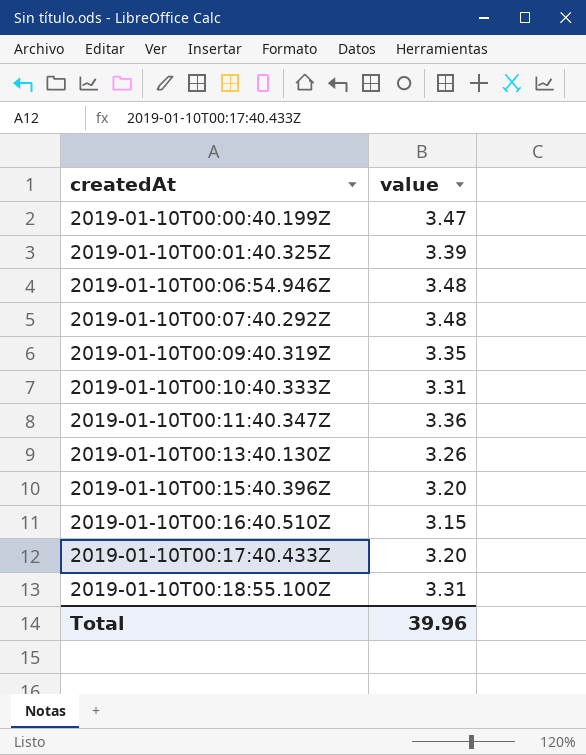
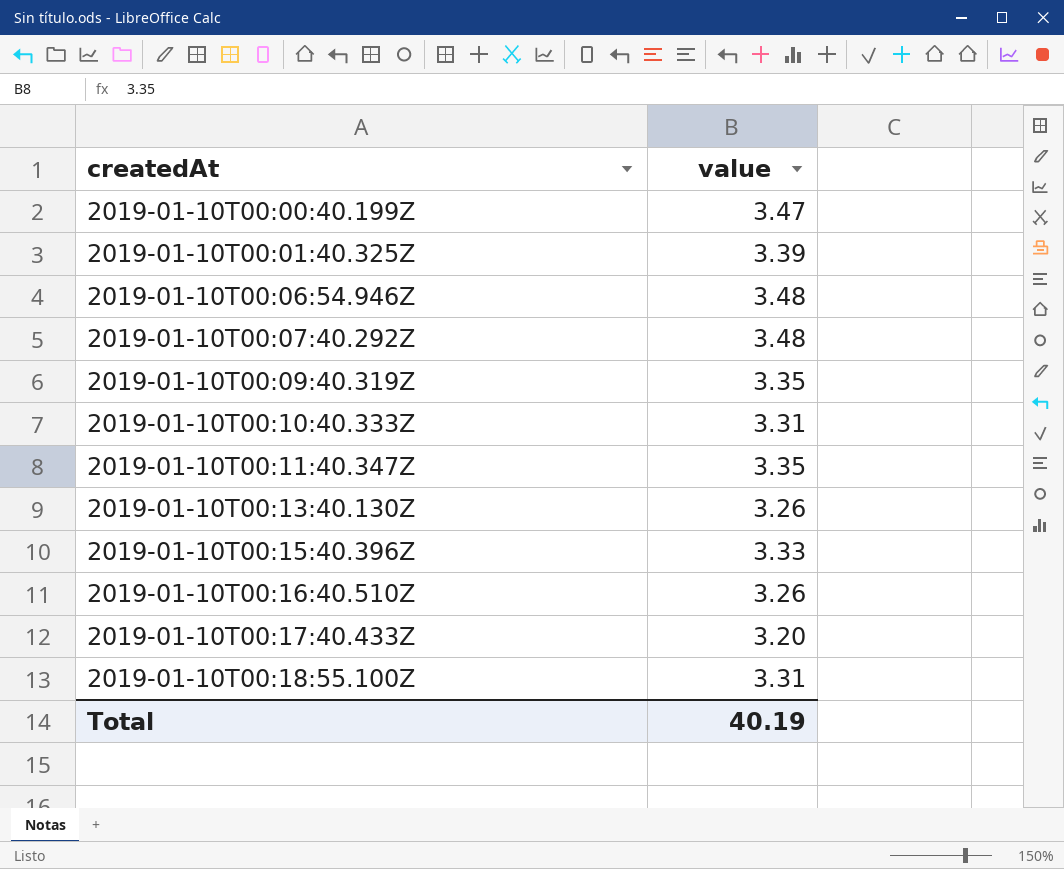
2019-01-10T00:11:40.347Z | value: 3.36 -> 3.35
2019-01-10T00:15:40.396Z | value: 3.20 -> 3.33
2019-01-10T00:16:40.510Z | value: 3.15 -> 3.26
Total | value: 39.96 -> 40.19

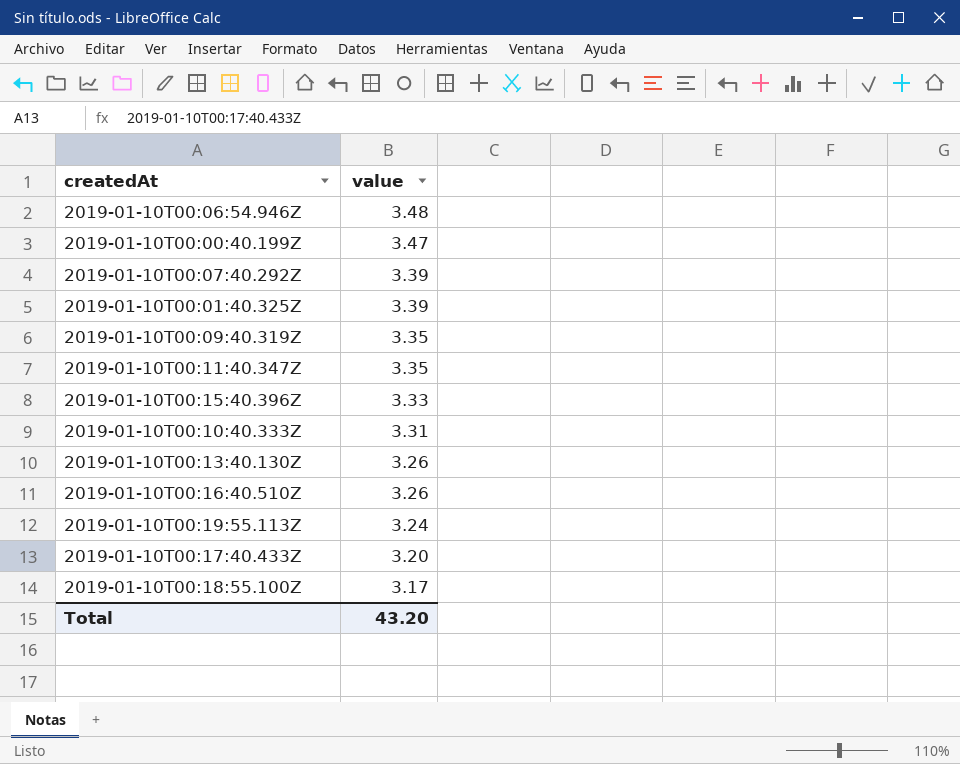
row order: createdAt ascending -> value descending
2019-01-10T00:07:40.292Z | value: 3.48 -> 3.39
row 2019-01-10T00:19:55.113Z: none -> 3.24
2019-01-10T00:18:55.100Z | value: 3.31 -> 3.17
Total | value: 40.19 -> 43.20

